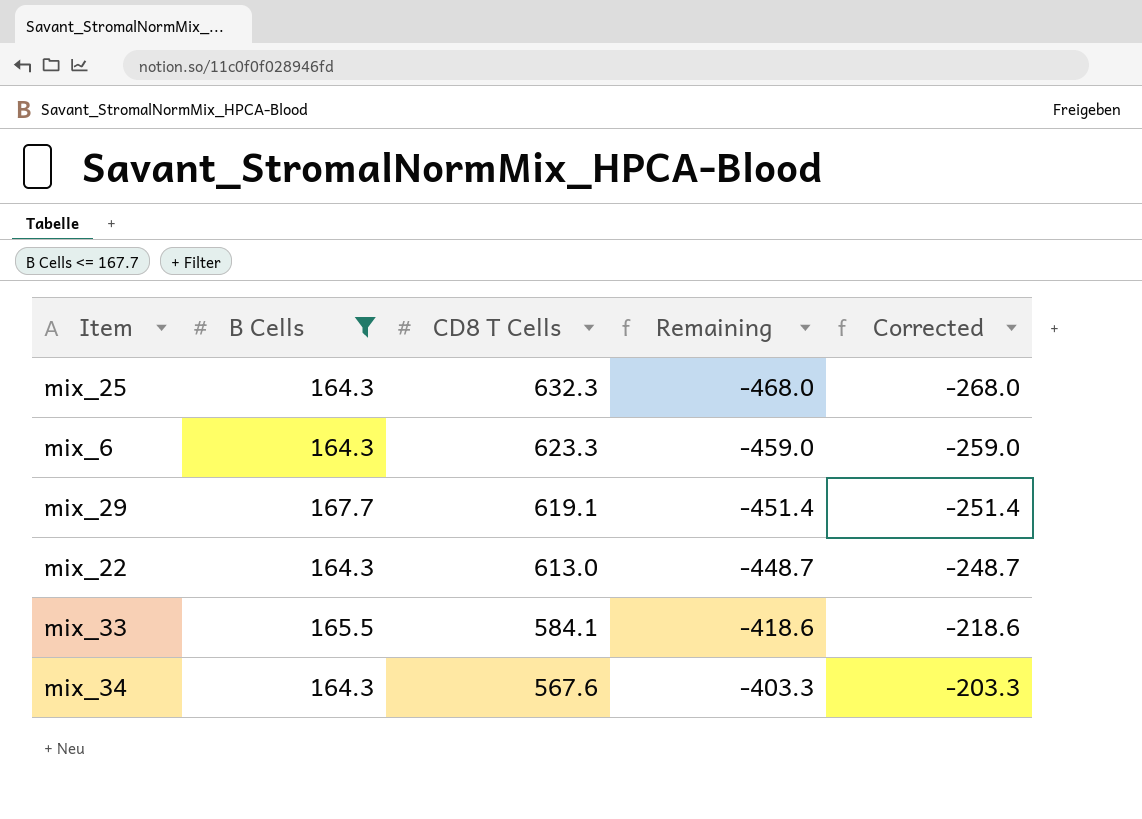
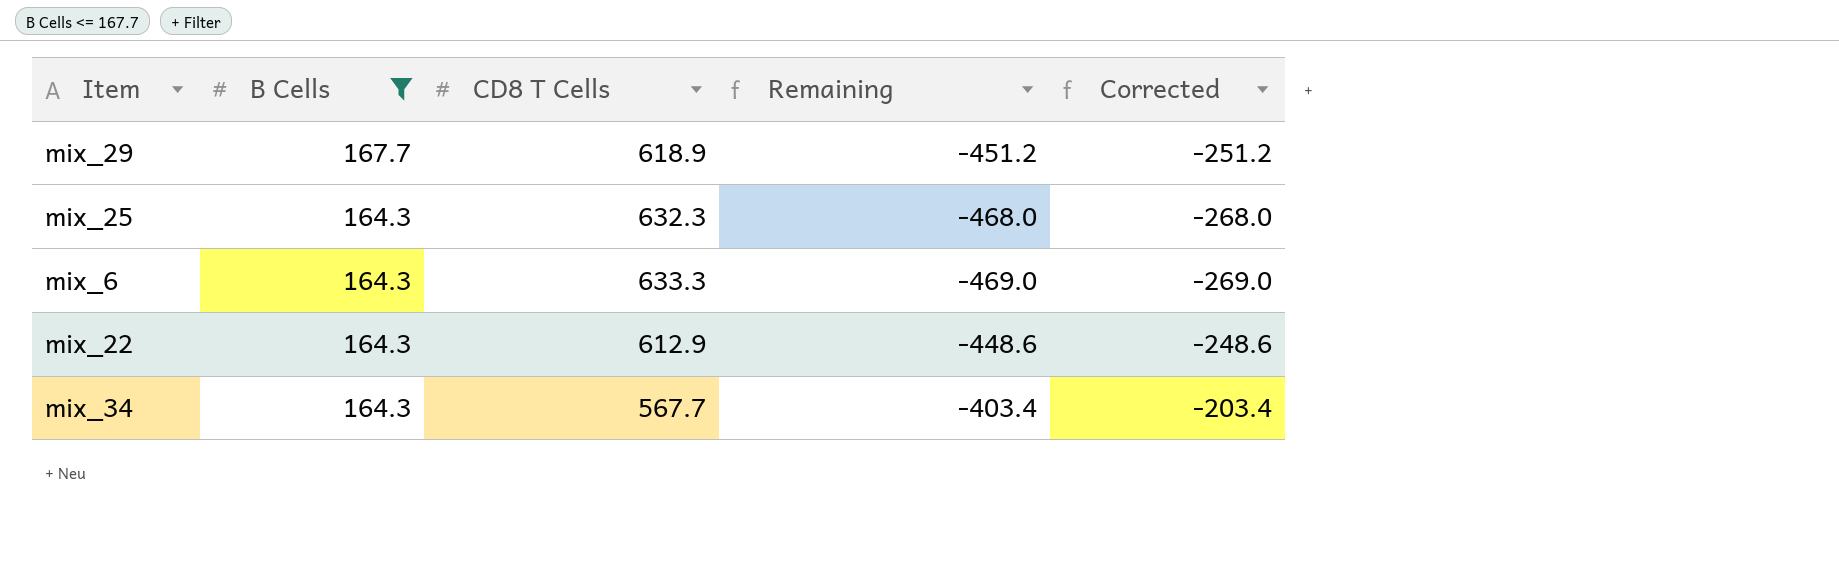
row order: CD8 T Cells descending -> B Cells descending
row mix_33: 165.5 | 584.1 | -418.6 | -218.6 -> none
mix_29 | CD8 T Cells: 619.1 -> 618.9
mix_29 | Remaining: -451.4 -> -451.2
mix_29 | Corrected: -251.4 -> -251.2
mix_6 | CD8 T Cells: 623.3 -> 633.3
mix_6 | Remaining: -459.0 -> -469.0
mix_6 | Corrected: -259.0 -> -269.0
mix_22 | CD8 T Cells: 613.0 -> 612.9
mix_22 | Remaining: -448.7 -> -448.6
mix_22 | Corrected: -248.7 -> -248.6
mix_34 | CD8 T Cells: 567.6 -> 567.7
mix_34 | Remaining: -403.3 -> -403.4
mix_34 | Corrected: -203.3 -> -203.4

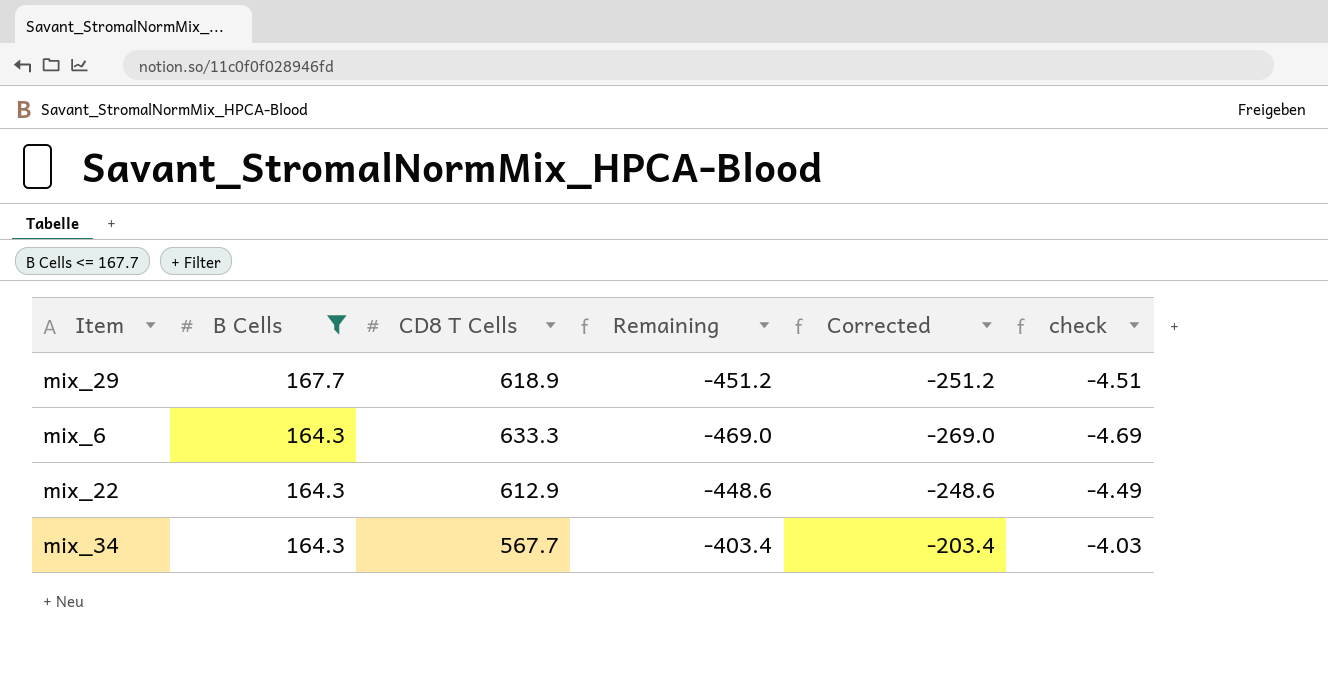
column check | formula: none -> [Remaining] * 0.01
row mix_25: 164.3 | 632.3 | -468.0 | -268.0 -> none

